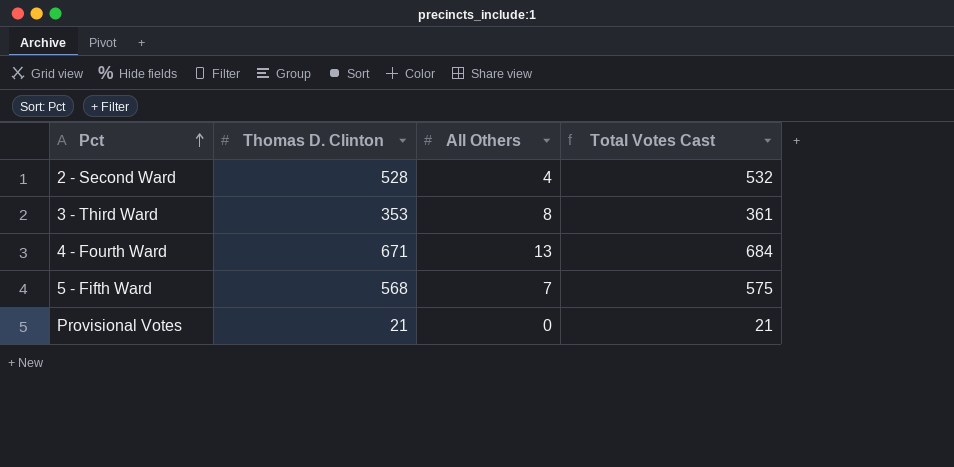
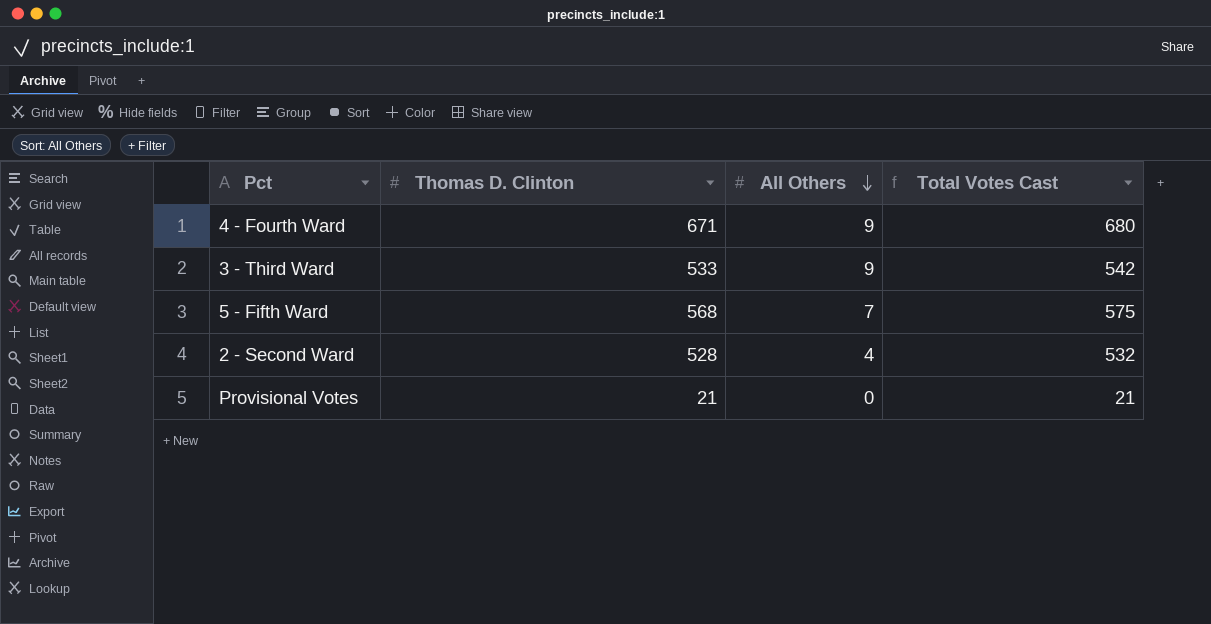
row order: Pct ascending -> All Others descending
4 - Fourth Ward | All Others: 13 -> 9
4 - Fourth Ward | Total Votes Cast: 684 -> 680
3 - Third Ward | Thomas D. Clinton: 353 -> 533
3 - Third Ward | All Others: 8 -> 9
3 - Third Ward | Total Votes Cast: 361 -> 542

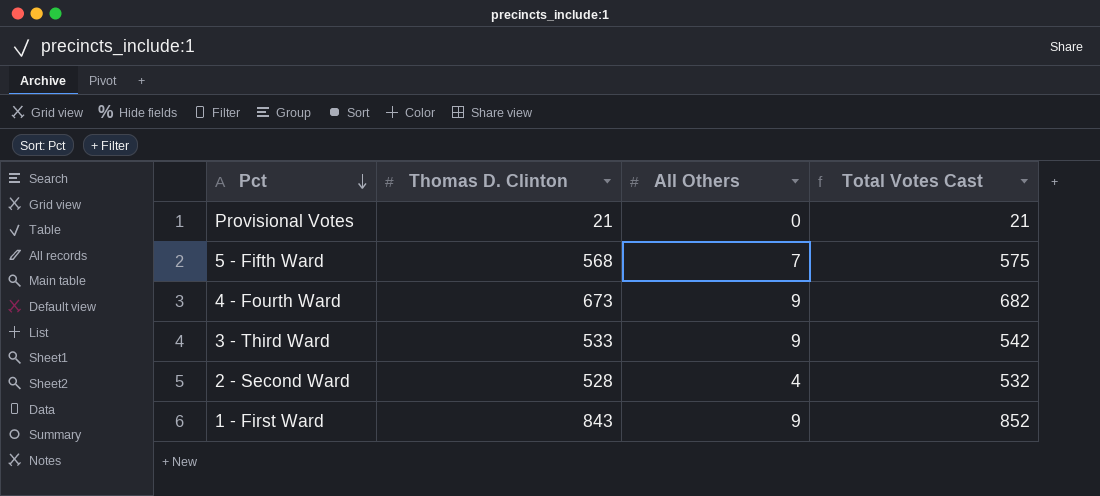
row order: All Others descending -> Pct descending
4 - Fourth Ward | Thomas D. Clinton: 671 -> 673
4 - Fourth Ward | Total Votes Cast: 680 -> 682
row 1 - First Ward: none -> 843 | 9 | 852

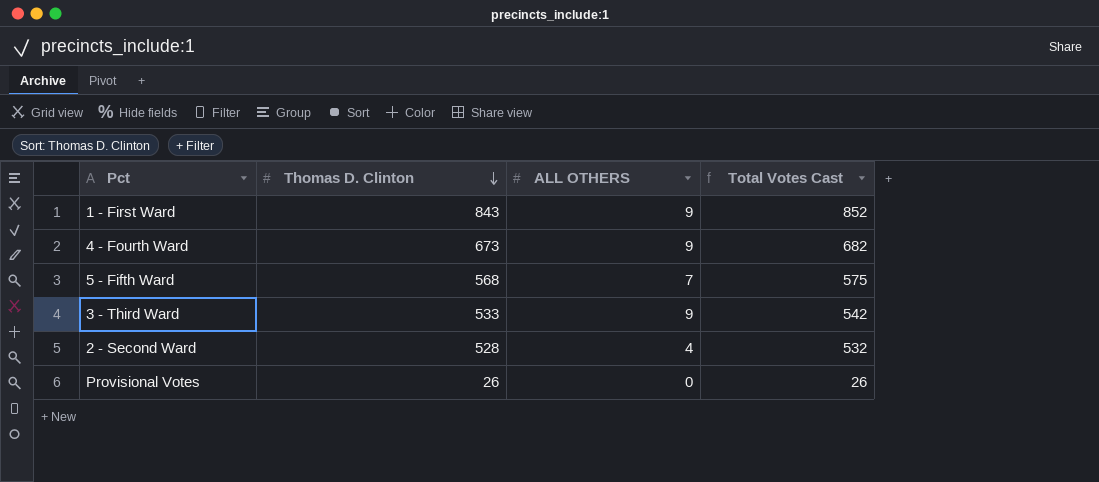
row order: Pct descending -> Thomas D. Clinton descending
column name: All Others -> ALL OTHERS
Provisional Votes | Thomas D. Clinton: 21 -> 26
Provisional Votes | Total Votes Cast: 21 -> 26

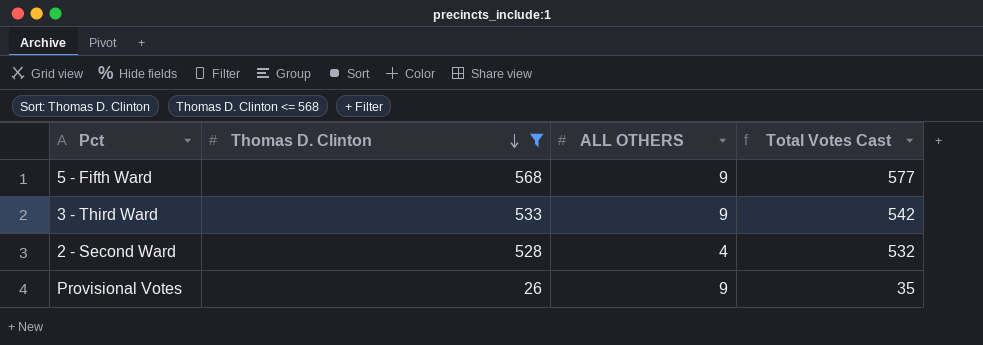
filter: none -> Thomas D. Clinton <= 568
5 - Fifth Ward | ALL OTHERS: 7 -> 9
5 - Fifth Ward | Total Votes Cast: 575 -> 577
Provisional Votes | ALL OTHERS: 0 -> 9
Provisional Votes | Total Votes Cast: 26 -> 35

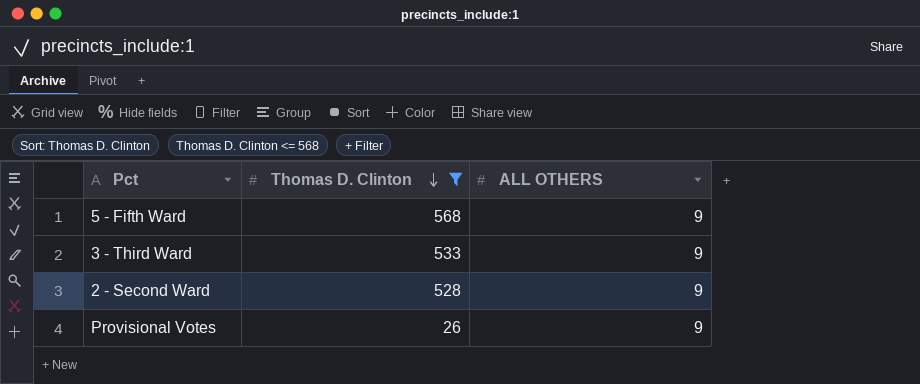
column Total Votes Cast | formula: [Thomas D. Clinton] + [ALL OTHERS] -> none
2 - Second Ward | ALL OTHERS: 4 -> 9

